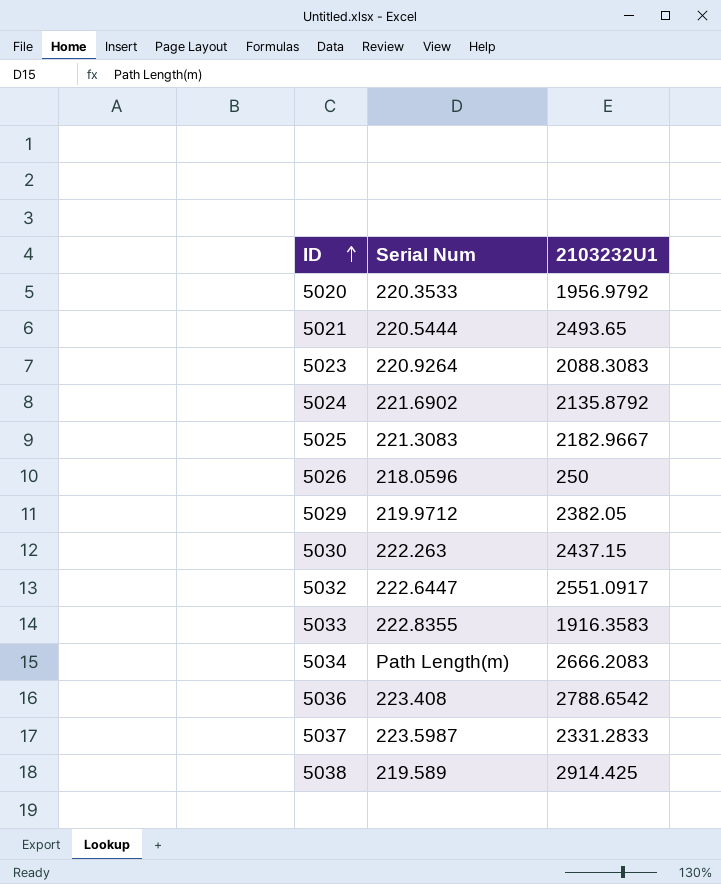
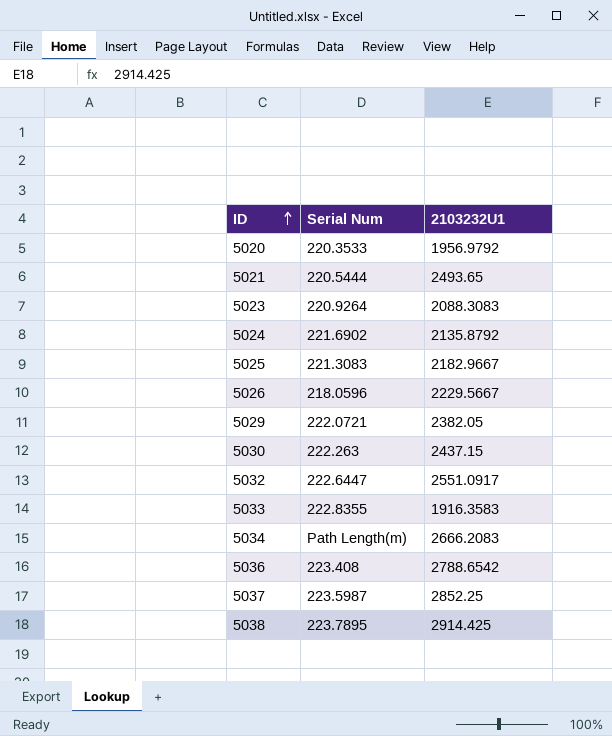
5026 | 2103232U1: 250 -> 2229.5667
5029 | Serial Num: 219.9712 -> 222.0721
5037 | 2103232U1: 2331.2833 -> 2852.25
5038 | Serial Num: 219.589 -> 223.7895

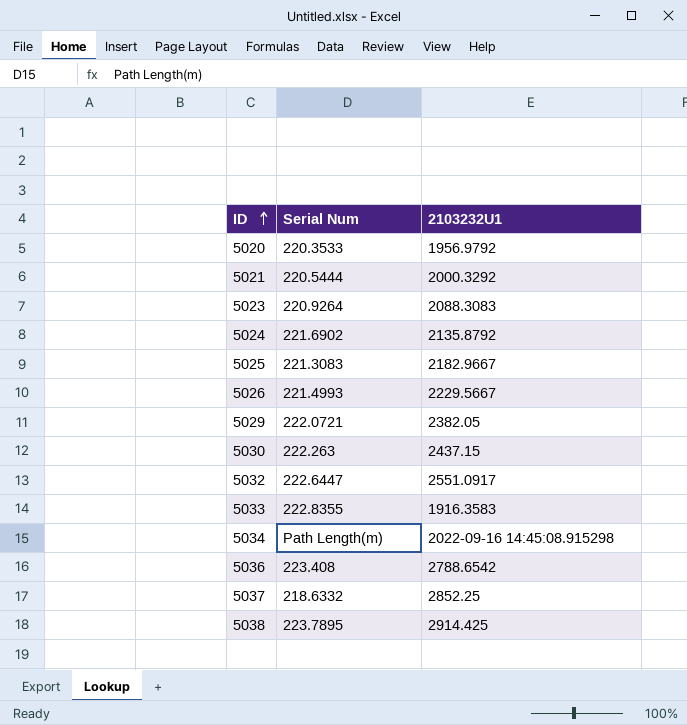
5021 | 2103232U1: 2493.65 -> 2000.3292
5026 | Serial Num: 218.0596 -> 221.4993
5034 | 2103232U1: 2666.2083 -> 2022-09-16 14:45:08.915298
5037 | Serial Num: 223.5987 -> 218.6332

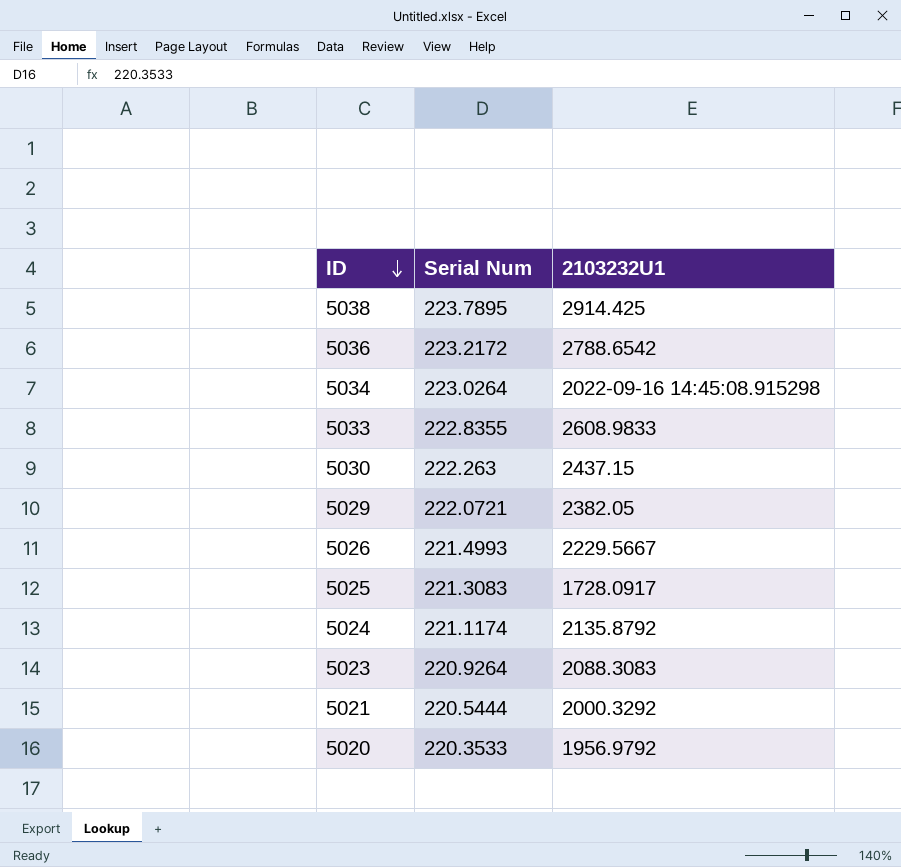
row order: ID ascending -> ID descending
row 5032: 222.6447 | 2551.0917 -> none
row 5037: 218.6332 | 2852.25 -> none
5036 | Serial Num: 223.408 -> 223.2172
5034 | Serial Num: Path Length(m) -> 223.0264
5033 | 2103232U1: 1916.3583 -> 2608.9833
5025 | 2103232U1: 2182.9667 -> 1728.0917
5024 | Serial Num: 221.6902 -> 221.1174

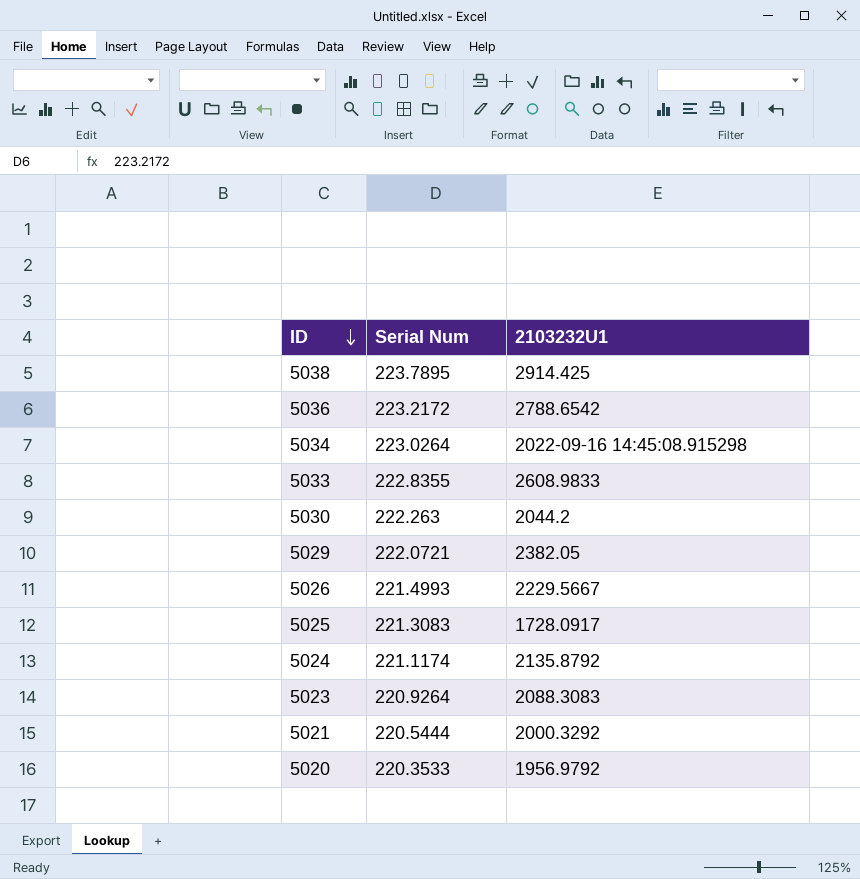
5030 | 2103232U1: 2437.15 -> 2044.2

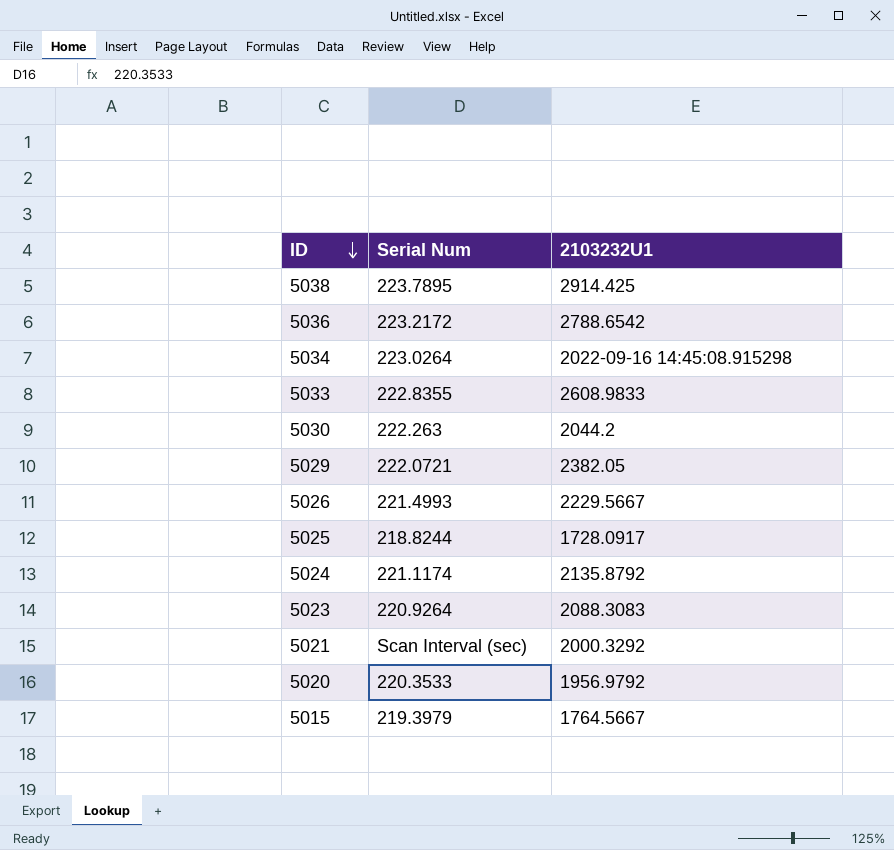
5025 | Serial Num: 221.3083 -> 218.8244
5021 | Serial Num: 220.5444 -> Scan Interval (sec)
row 5015: none -> 219.3979 | 1764.5667

